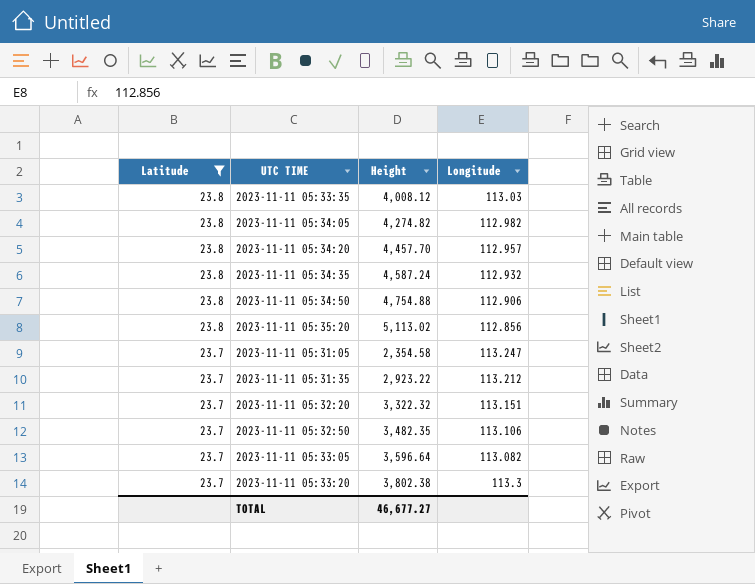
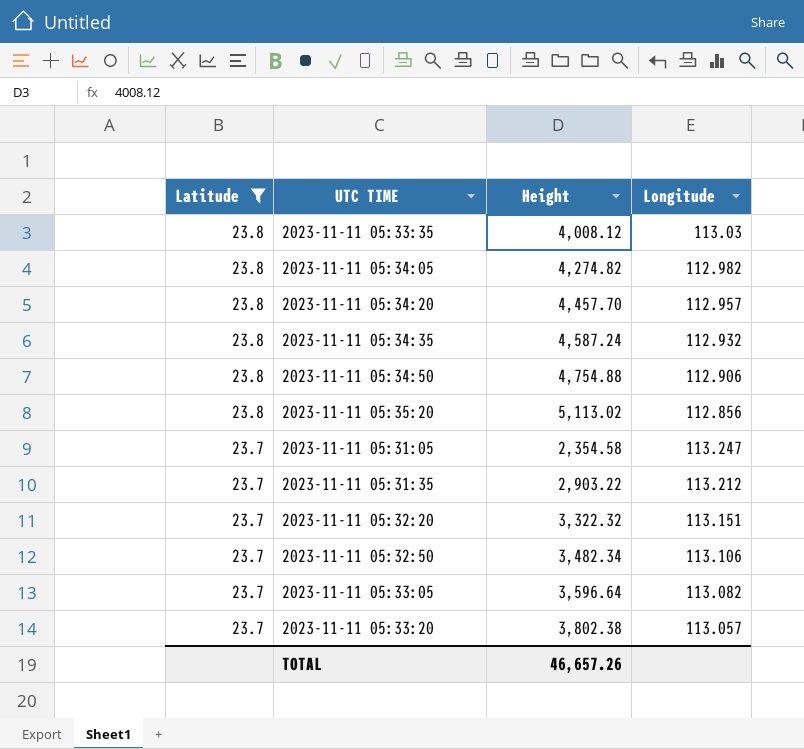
2023-11-11 05:31:35 | Height: 2,923.22 -> 2,903.22
2023-11-11 05:32:50 | Height: 3,482.35 -> 3,482.34
2023-11-11 05:33:20 | Longitude: 113.3 -> 113.057
TOTAL | Height: 46,677.27 -> 46,657.26

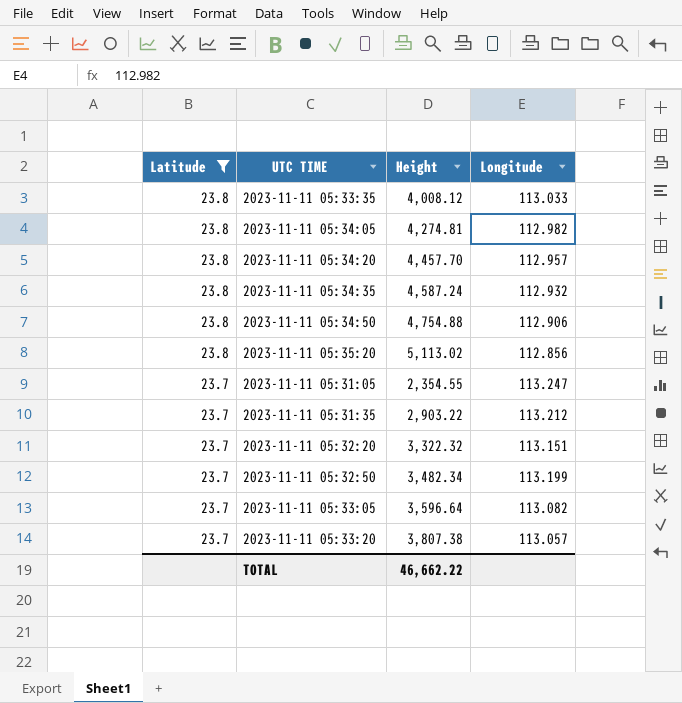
2023-11-11 05:33:35 | Longitude: 113.03 -> 113.033
2023-11-11 05:34:05 | Height: 4,274.82 -> 4,274.81
2023-11-11 05:31:05 | Height: 2,354.58 -> 2,354.55
2023-11-11 05:32:50 | Longitude: 113.106 -> 113.199
2023-11-11 05:33:20 | Height: 3,802.38 -> 3,807.38
TOTAL | Height: 46,657.26 -> 46,662.22

